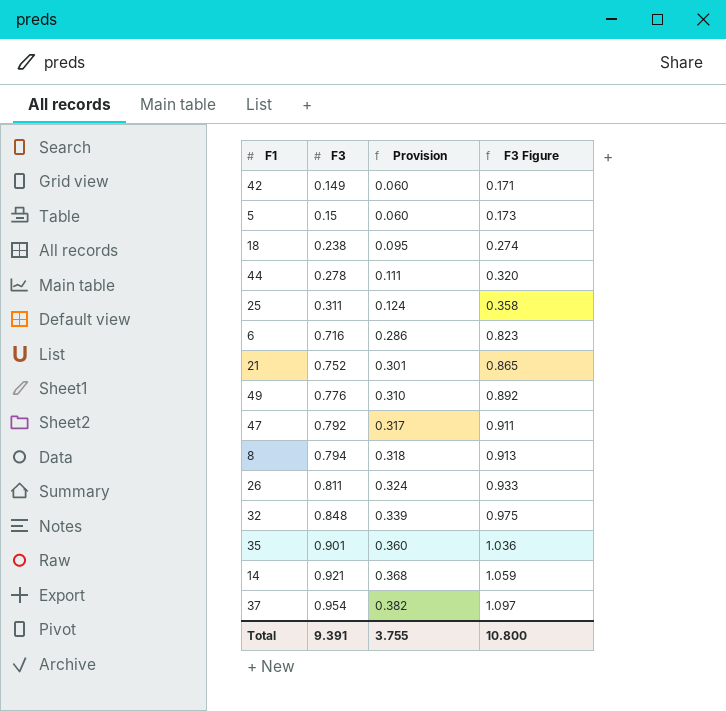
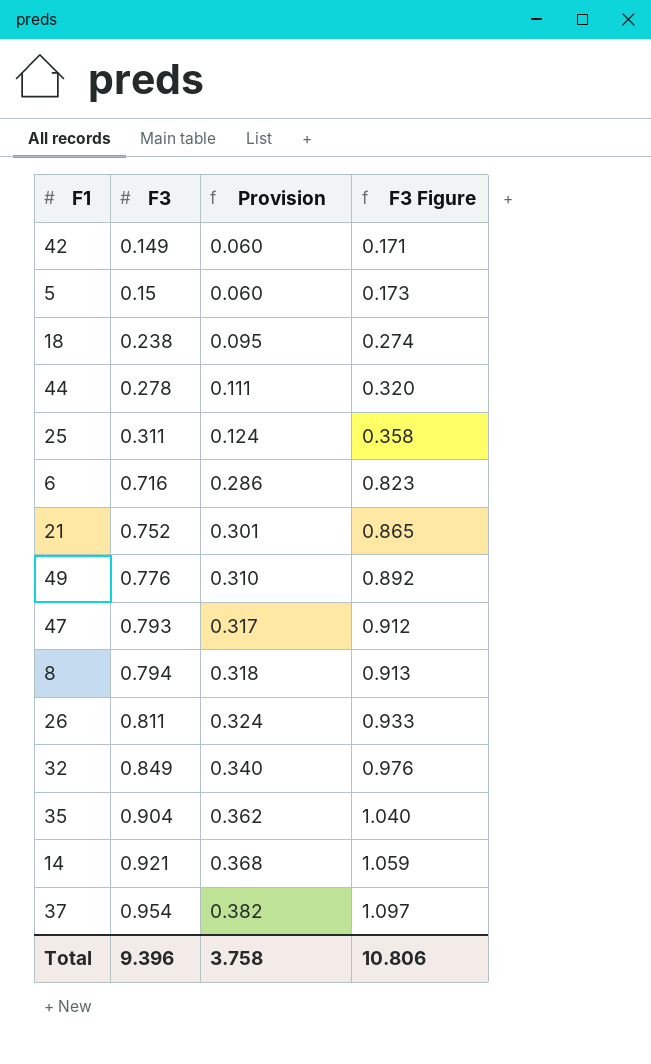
47 | F3: 0.792 -> 0.793
47 | F3 Figure: 0.911 -> 0.912
32 | F3: 0.848 -> 0.849
32 | Provision: 0.339 -> 0.340
32 | F3 Figure: 0.975 -> 0.976
35 | F3: 0.901 -> 0.904
35 | Provision: 0.360 -> 0.362
35 | F3 Figure: 1.036 -> 1.040
Total | F3: 9.391 -> 9.396
Total | Provision: 3.755 -> 3.758
Total | F3 Figure: 10.800 -> 10.806

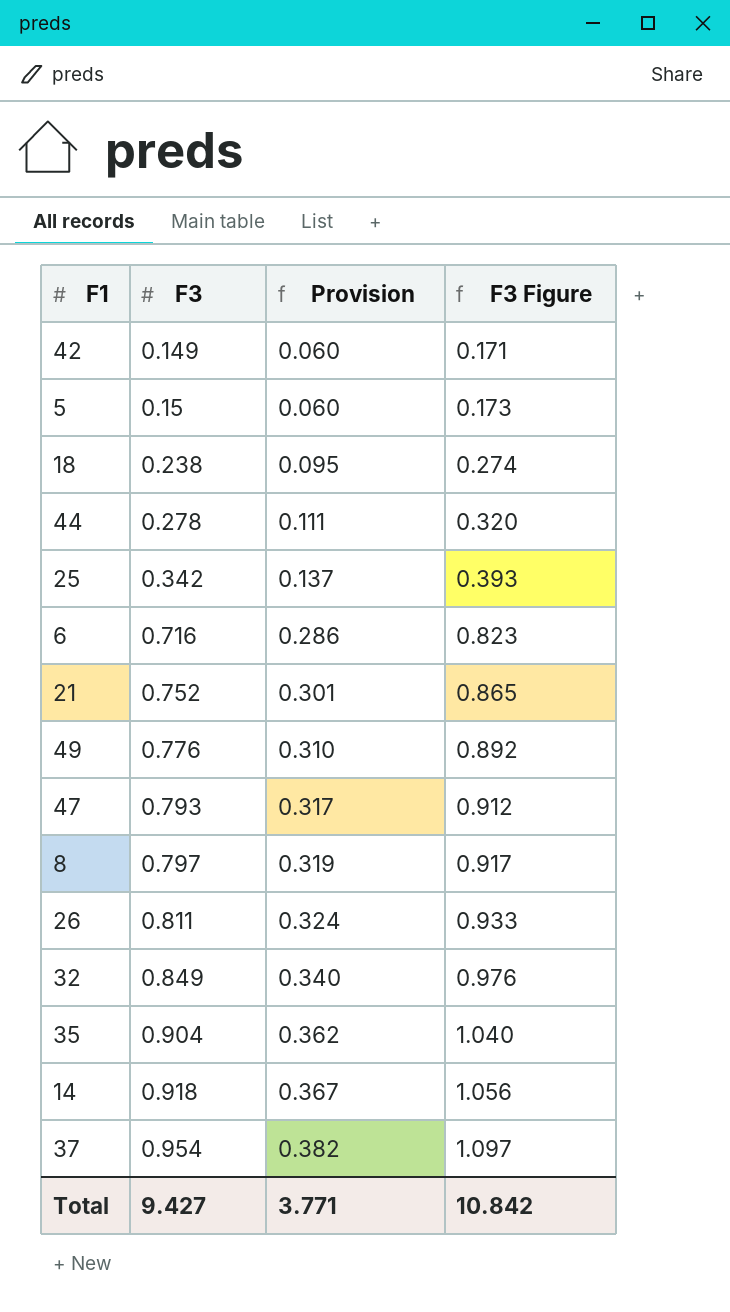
25 | F3: 0.311 -> 0.342
25 | Provision: 0.124 -> 0.137
25 | F3 Figure: 0.358 -> 0.393
8 | F3: 0.794 -> 0.797
8 | Provision: 0.318 -> 0.319
8 | F3 Figure: 0.913 -> 0.917
14 | F3: 0.921 -> 0.918
14 | Provision: 0.368 -> 0.367
14 | F3 Figure: 1.059 -> 1.056
Total | F3: 9.396 -> 9.427
Total | Provision: 3.758 -> 3.771
Total | F3 Figure: 10.806 -> 10.842

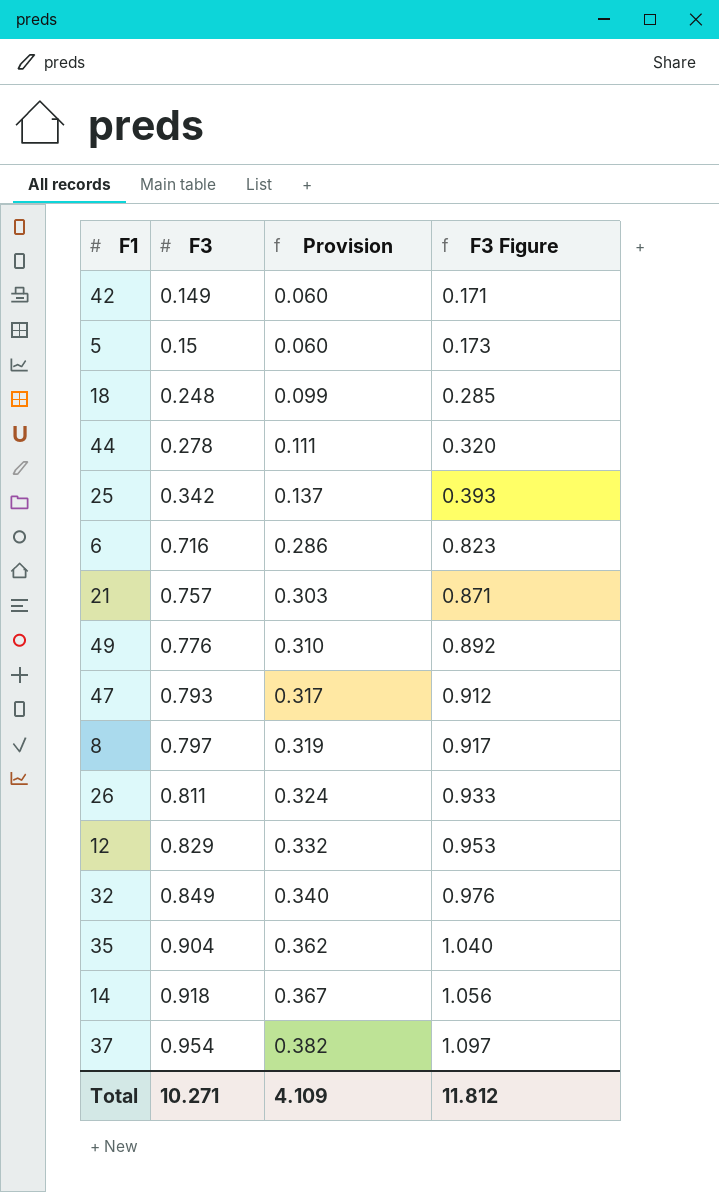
18 | F3: 0.238 -> 0.248
18 | Provision: 0.095 -> 0.099
18 | F3 Figure: 0.274 -> 0.285
21 | F3: 0.752 -> 0.757
21 | Provision: 0.301 -> 0.303
21 | F3 Figure: 0.865 -> 0.871
row 12: none -> 0.829 | 0.332 | 0.953
Total | F3: 9.427 -> 10.271
Total | Provision: 3.771 -> 4.109
Total | F3 Figure: 10.842 -> 11.812

